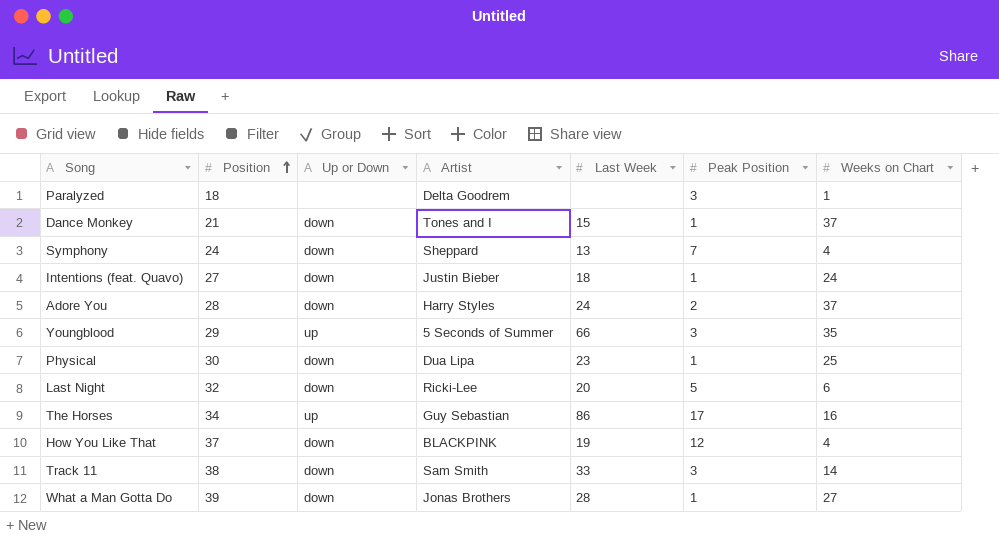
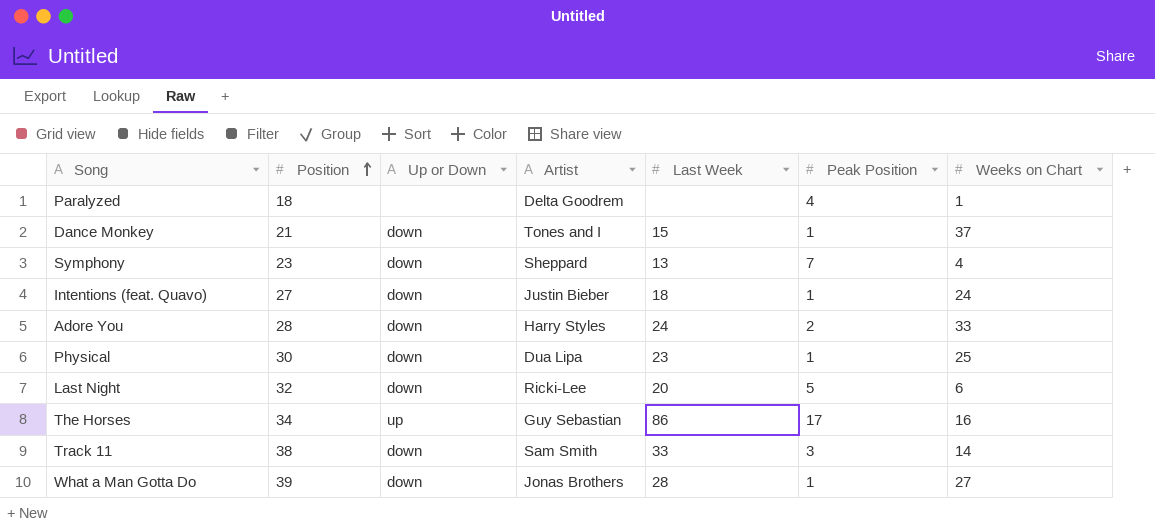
row Youngblood: 29 | up | 5 Seconds of Summer | 66 | 3 | 35 -> none
row How You Like That: 37 | down | BLACKPINK | 19 | 12 | 4 -> none
Paralyzed | Peak Position: 3 -> 4
Symphony | Position: 24 -> 23
Adore You | Weeks on Chart: 37 -> 33

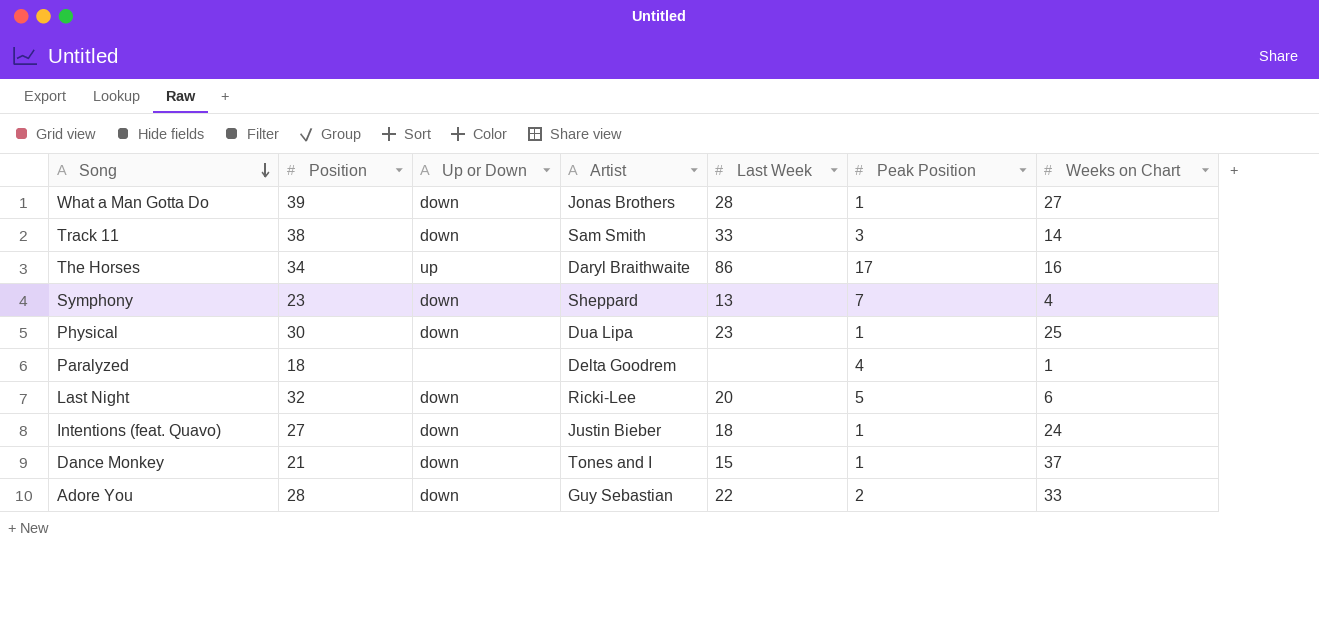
row order: Position ascending -> Song descending
The Horses | Artist: Guy Sebastian -> Daryl Braithwaite
Adore You | Artist: Harry Styles -> Guy Sebastian
Adore You | Last Week: 24 -> 22

